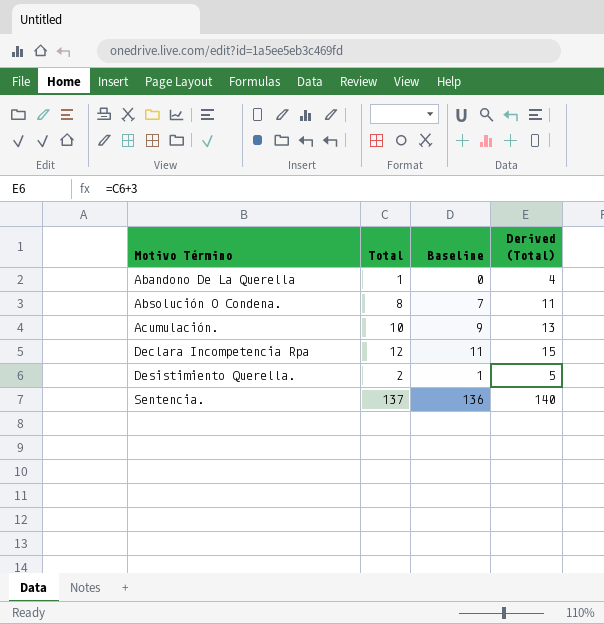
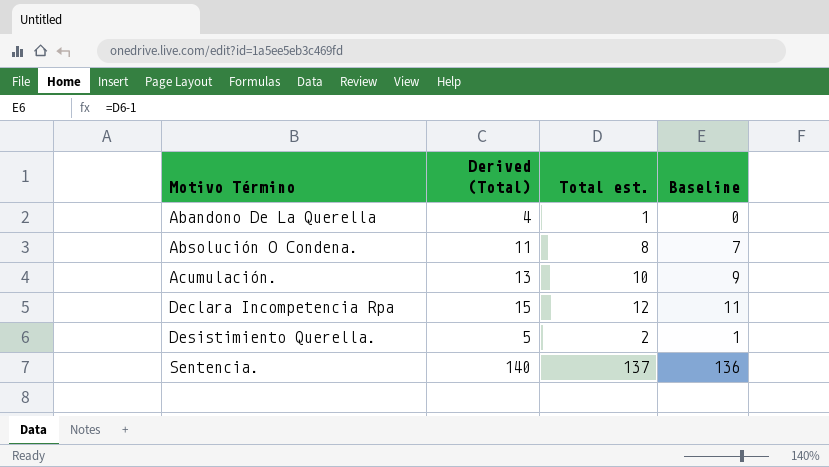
column Derived (Total) | position: 4 -> 2
column name: Total -> Total est.

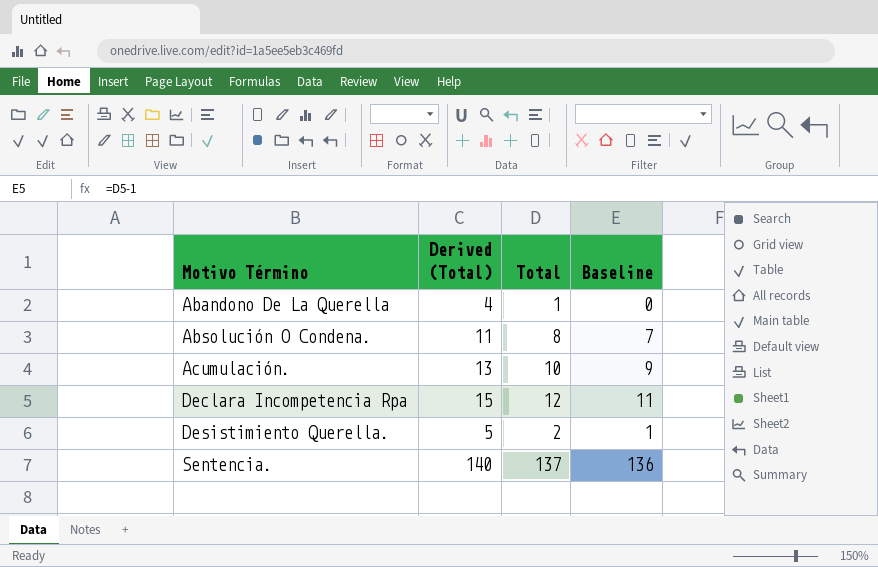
column name: Total est. -> Total

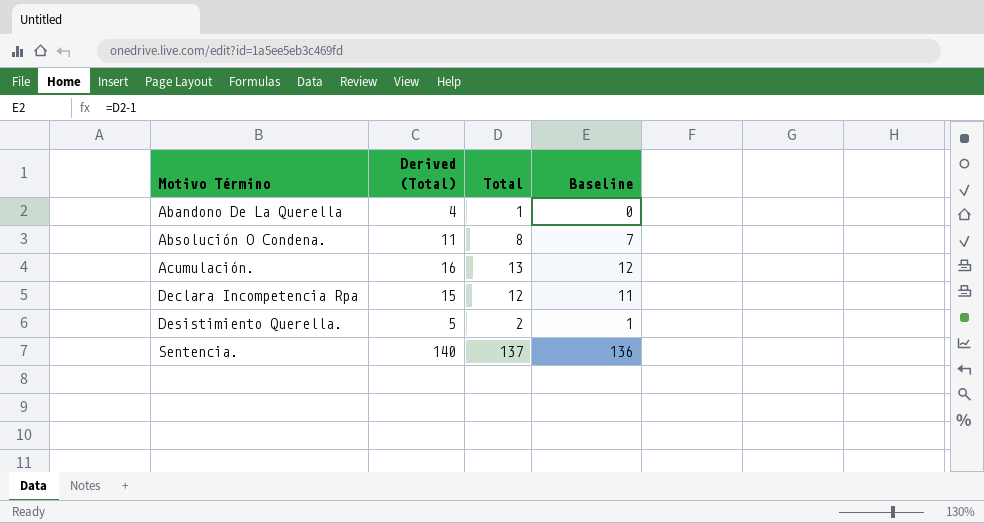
Acumulación. | Derived (Total): 13 -> 16
Acumulación. | Total: 10 -> 13
Acumulación. | Baseline: 9 -> 12

